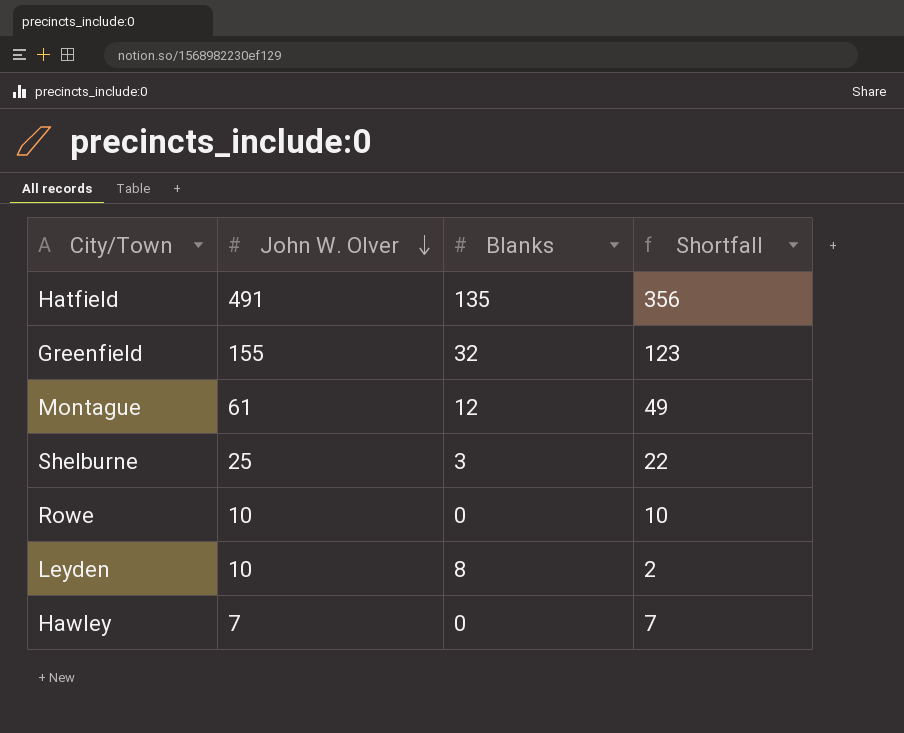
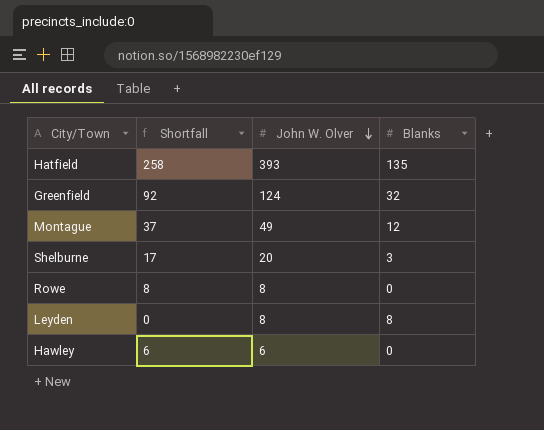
column Shortfall | position: 4 -> 2
Hatfield | Shortfall: 356 -> 258
Hatfield | John W. Olver: 491 -> 393
Greenfield | Shortfall: 123 -> 92
Greenfield | John W. Olver: 155 -> 124
Montague | Shortfall: 49 -> 37
Montague | John W. Olver: 61 -> 49
Shelburne | Shortfall: 22 -> 17
Shelburne | John W. Olver: 25 -> 20
Rowe | Shortfall: 10 -> 8
Rowe | John W. Olver: 10 -> 8
Leyden | Shortfall: 2 -> 0
Leyden | John W. Olver: 10 -> 8
Hawley | Shortfall: 7 -> 6
Hawley | John W. Olver: 7 -> 6

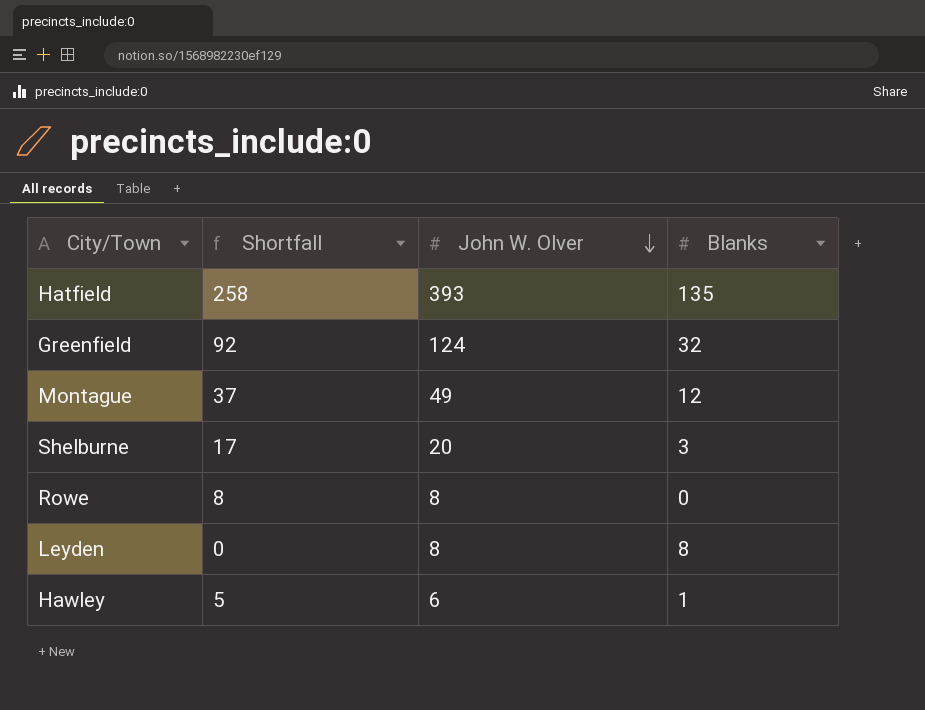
Hawley | Shortfall: 6 -> 5
Hawley | Blanks: 0 -> 1

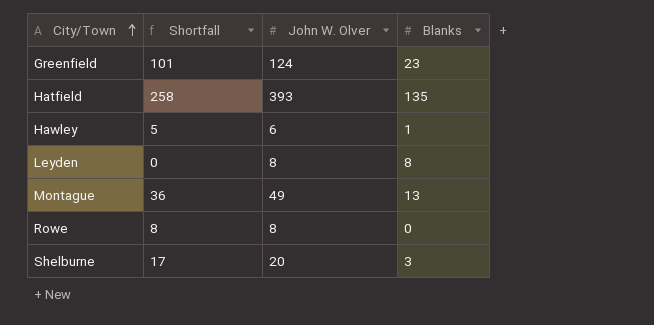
row order: John W. Olver descending -> City/Town ascending
Greenfield | Shortfall: 92 -> 101
Greenfield | Blanks: 32 -> 23
Montague | Shortfall: 37 -> 36
Montague | Blanks: 12 -> 13

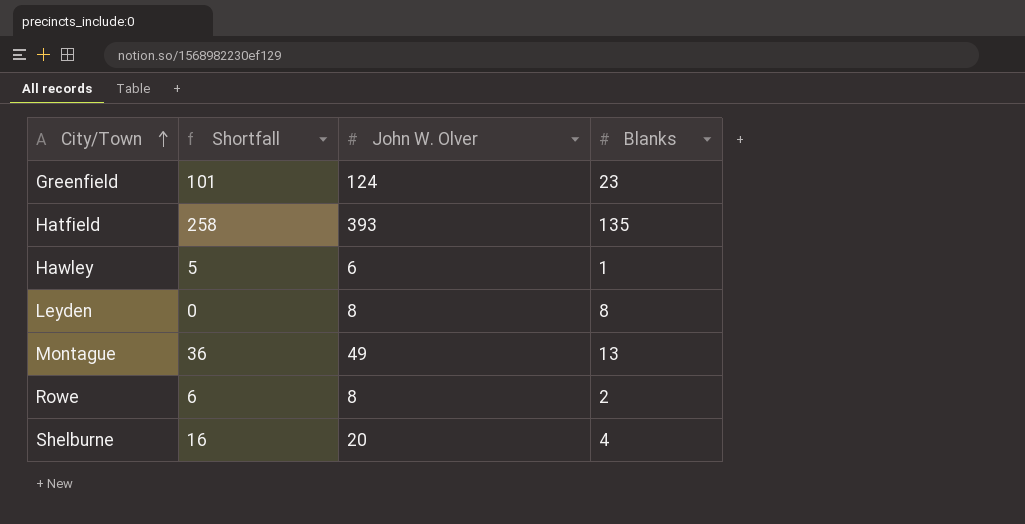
Rowe | Shortfall: 8 -> 6
Rowe | Blanks: 0 -> 2
Shelburne | Shortfall: 17 -> 16
Shelburne | Blanks: 3 -> 4

